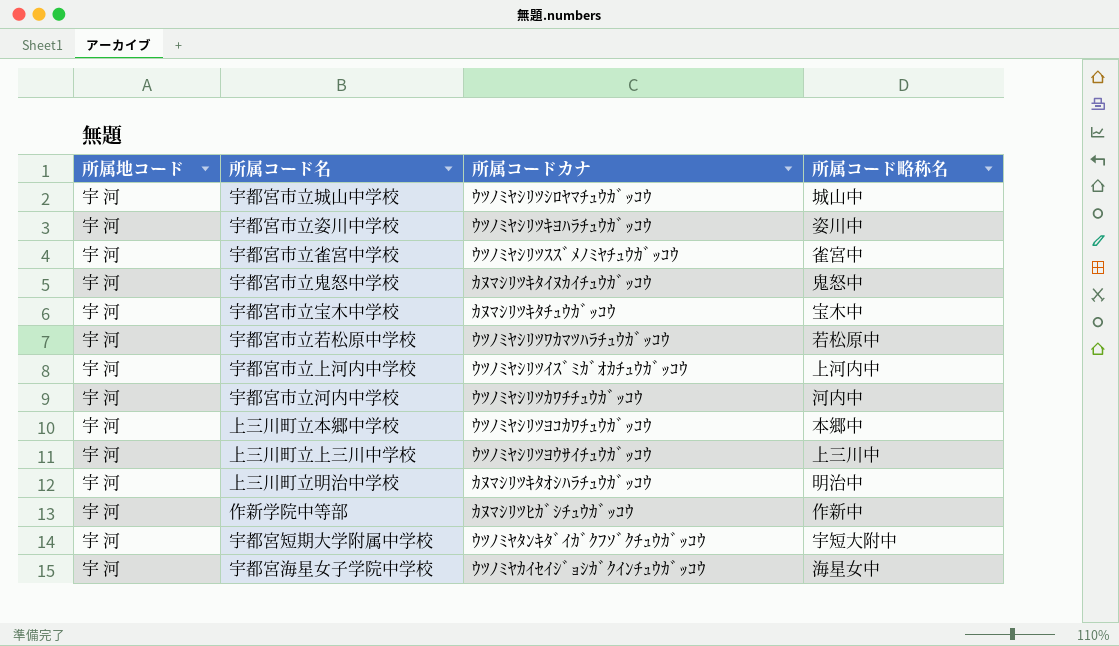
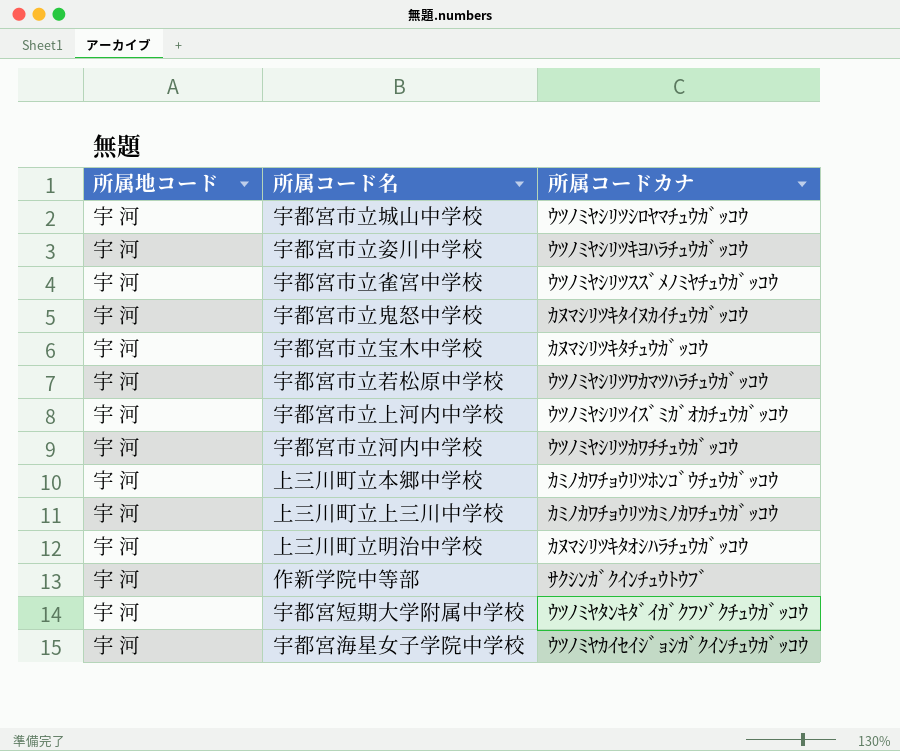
column 所属コード略称名 | position: 4 -> none
上三川町立本郷中学校 | 所属コードカナ: ｳﾂﾉﾐﾔｼﾘﾂﾖｺｶﾜﾁｭｳｶﾞｯｺｳ -> ｶﾐﾉｶﾜﾁｮｳﾘﾂﾎﾝｺﾞｳﾁｭｳｶﾞｯｺｳ
上三川町立上三川中学校 | 所属コードカナ: ｳﾂﾉﾐﾔｼﾘﾂﾖｳｻｲﾁｭｳｶﾞｯｺｳ -> ｶﾐﾉｶﾜﾁｮｳﾘﾂｶﾐﾉｶﾜﾁｭｳｶﾞｯｺｳ
作新学院中等部 | 所属コードカナ: ｶﾇﾏｼﾘﾂﾋｶﾞｼﾁｭｳｶﾞｯｺｳ -> ｻｸｼﾝｶﾞｸｲﾝﾁｭｳﾄｳﾌﾞ

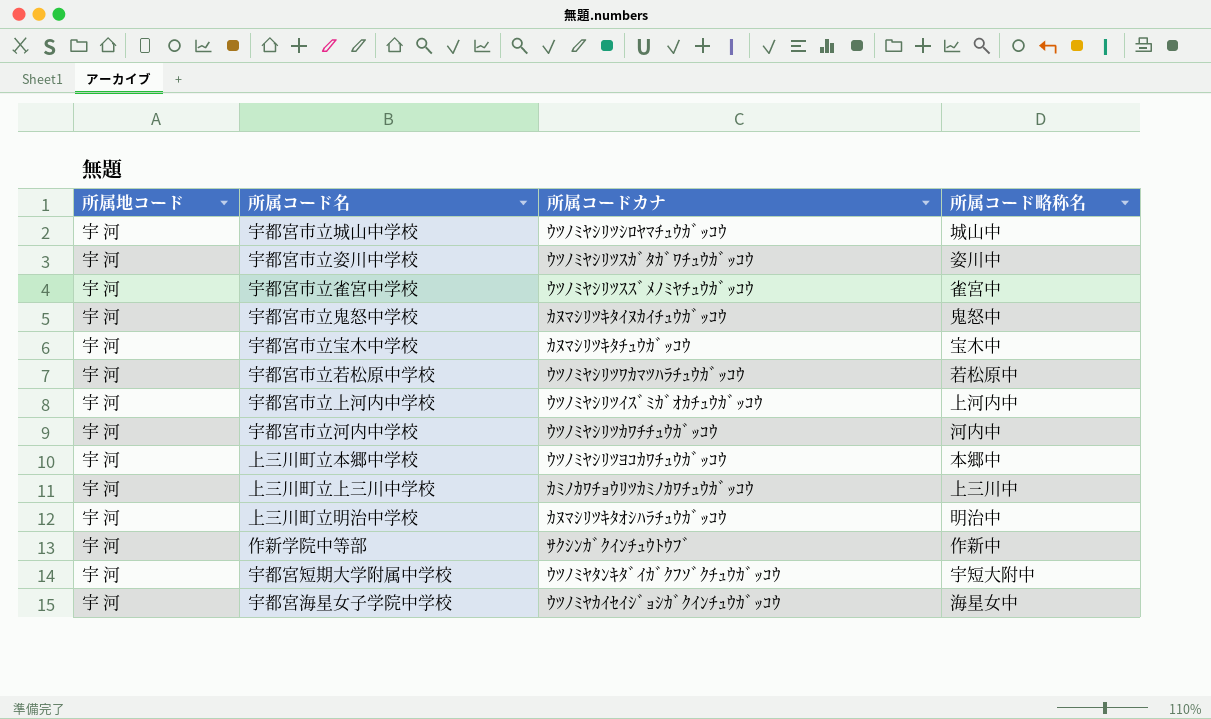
column 所属コード略称名 | position: none -> 4
宇都宮市立姿川中学校 | 所属コードカナ: ｳﾂﾉﾐﾔｼﾘﾂｷﾖﾊﾗﾁｭｳｶﾞｯｺｳ -> ｳﾂﾉﾐﾔｼﾘﾂｽｶﾞﾀｶﾞﾜﾁｭｳｶﾞｯｺｳ
上三川町立本郷中学校 | 所属コードカナ: ｶﾐﾉｶﾜﾁｮｳﾘﾂﾎﾝｺﾞｳﾁｭｳｶﾞｯｺｳ -> ｳﾂﾉﾐﾔｼﾘﾂﾖｺｶﾜﾁｭｳｶﾞｯｺｳ

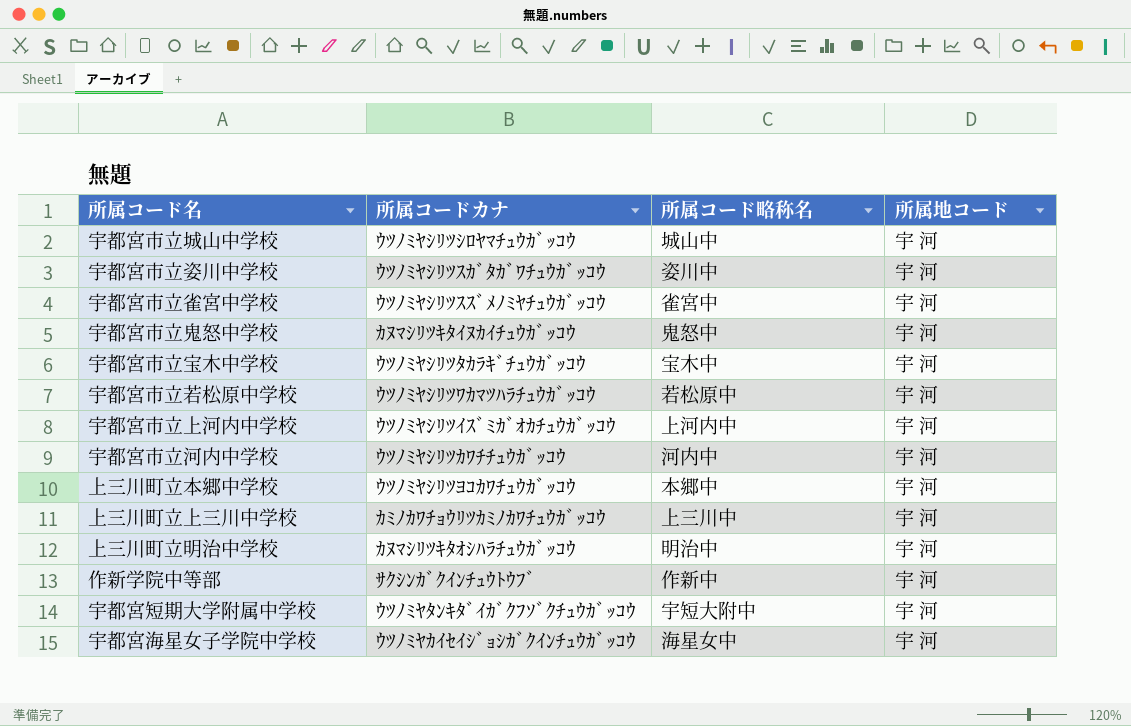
column 所属地コード | position: 1 -> 4
宇都宮市立宝木中学校 | 所属コードカナ: ｶﾇﾏｼﾘﾂｷﾀﾁｭｳｶﾞｯｺｳ -> ｳﾂﾉﾐﾔｼﾘﾂﾀｶﾗｷﾞﾁｭｳｶﾞｯｺｳ

